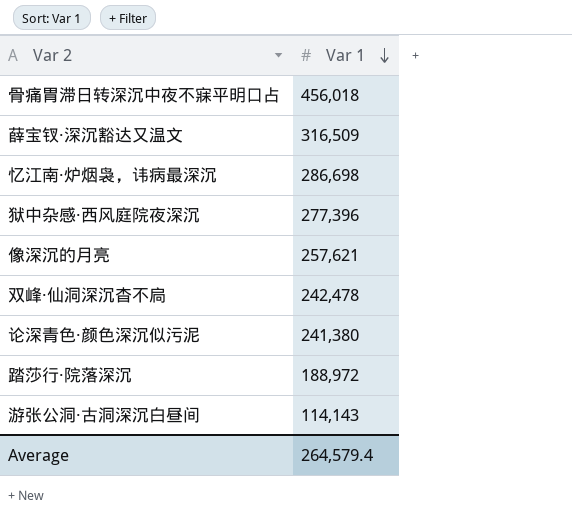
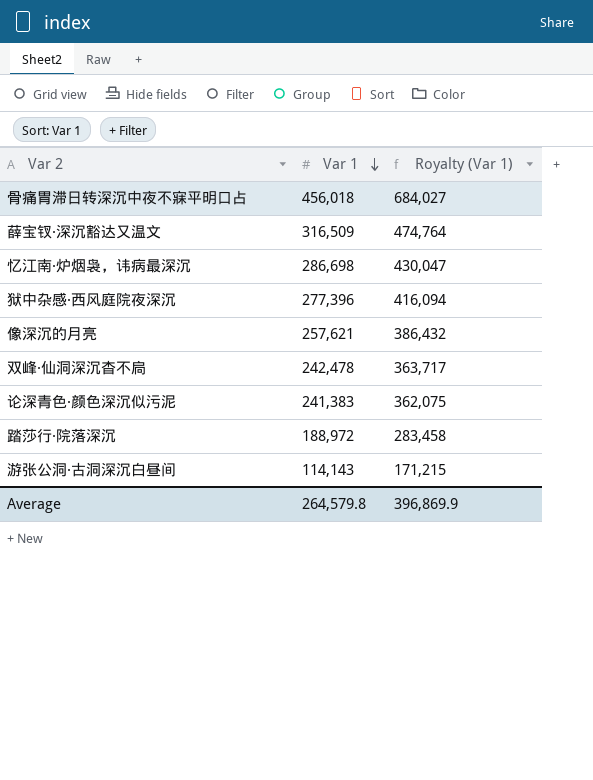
column Royalty (Var 1) | formula: none -> [Var 1] * 1.5
论深青色·颜色深沉似污泥 | Var 1: 241,380 -> 241,383
Average | Var 1: 264,579.4 -> 264,579.8

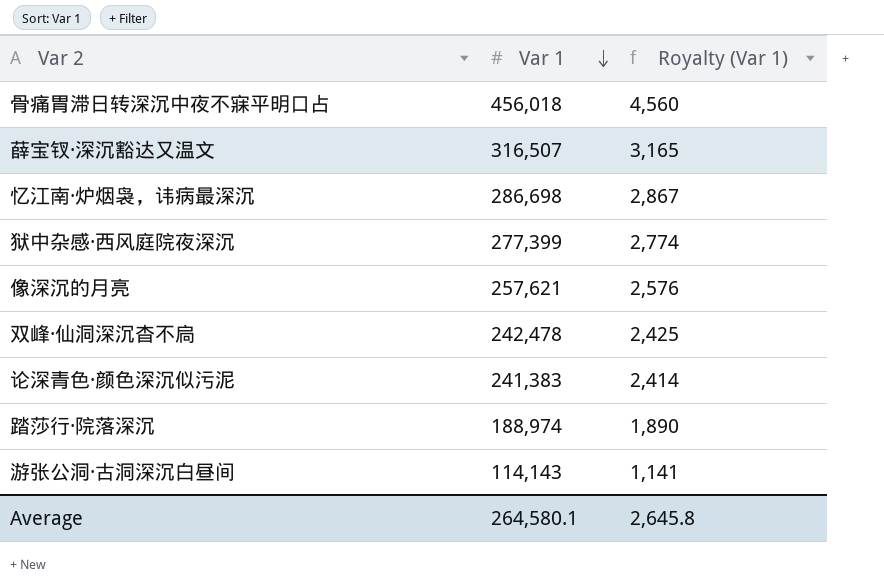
column Royalty (Var 1) | formula: [Var 1] * 1.5 -> [Var 1] * 0.01
薛宝钗·深沉豁达又温文 | Var 1: 316,509 -> 316,507
狱中杂感·西风庭院夜深沉 | Var 1: 277,396 -> 277,399
踏莎行·院落深沉 | Var 1: 188,972 -> 188,974
Average | Var 1: 264,579.8 -> 264,580.1
Average | Royalty (Var 1): 396,869.9 -> 2,645.8

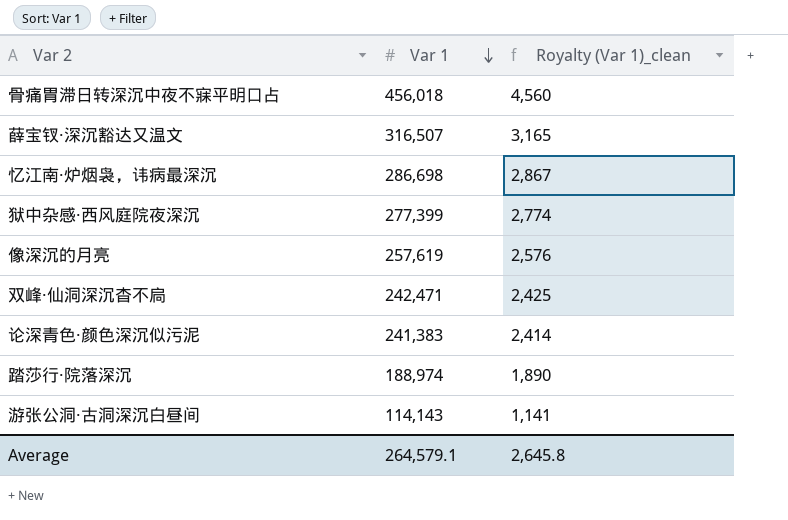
column name: Royalty (Var 1) -> Royalty (Var 1)_clean
像深沉的月亮 | Var 1: 257,621 -> 257,619
双峰·仙洞深沉杳不扃 | Var 1: 242,478 -> 242,471
Average | Var 1: 264,580.1 -> 264,579.1

